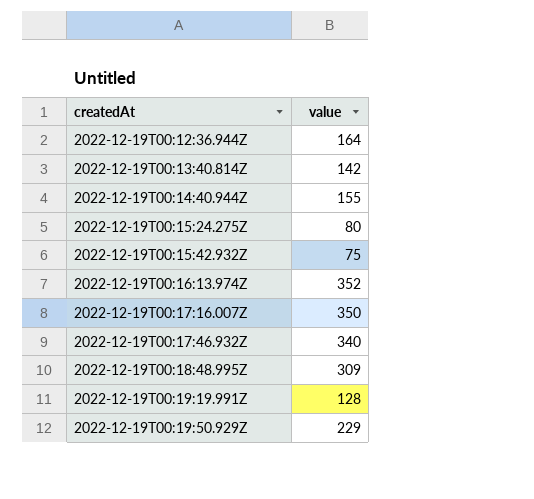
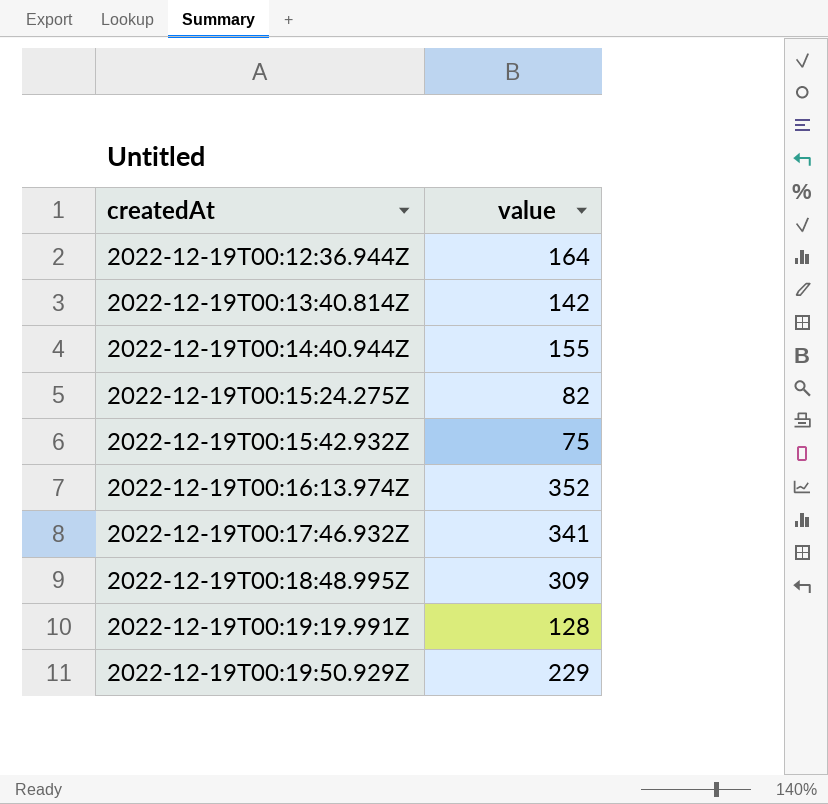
row 2022-12-19T00:17:16.007Z: 350 -> none
2022-12-19T00:15:24.275Z | value: 80 -> 82
2022-12-19T00:17:46.932Z | value: 340 -> 341

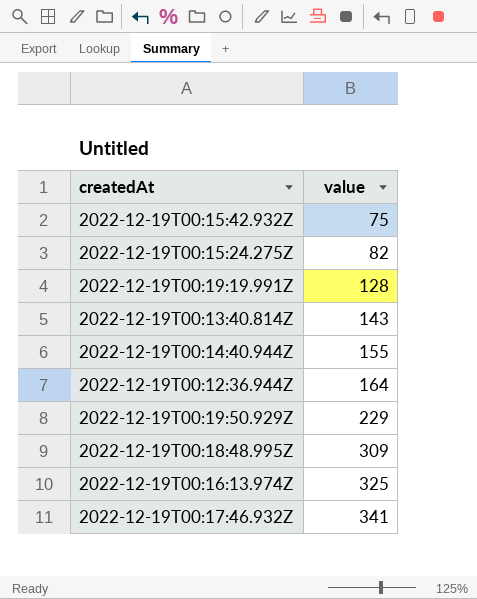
row order: createdAt ascending -> value ascending
2022-12-19T00:13:40.814Z | value: 142 -> 143
2022-12-19T00:16:13.974Z | value: 352 -> 325

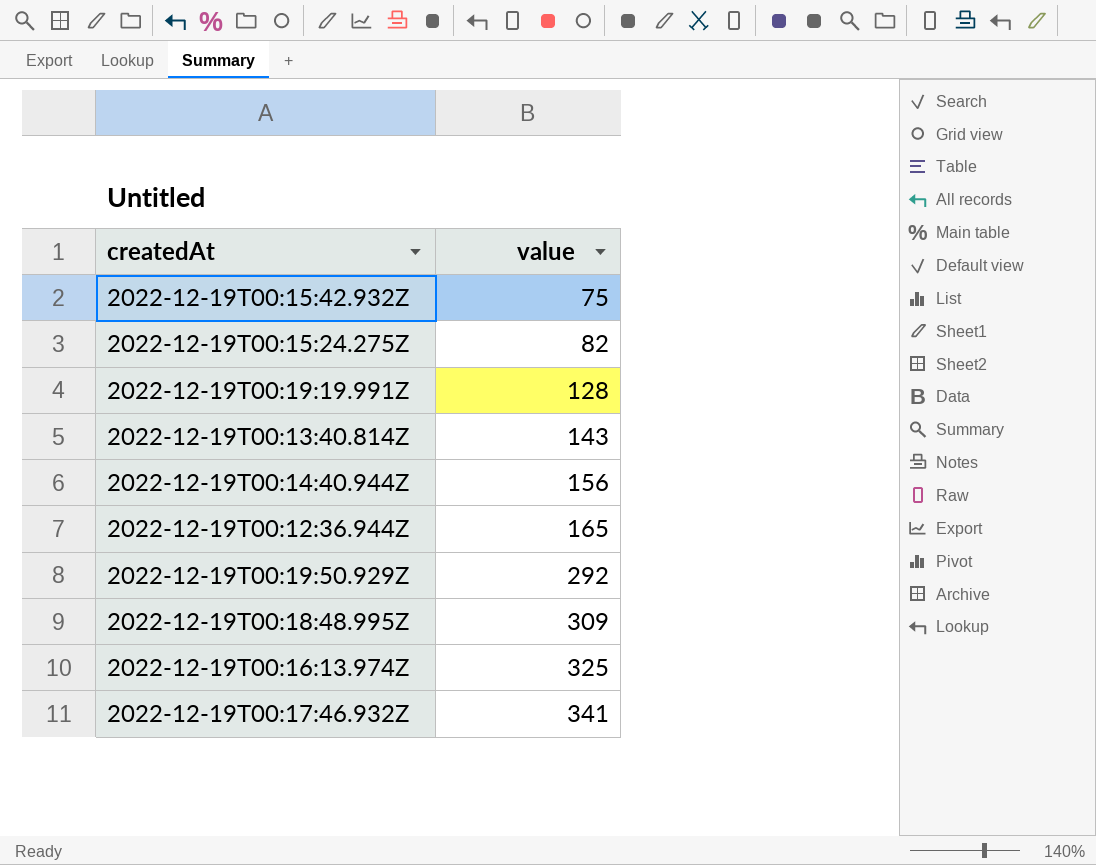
2022-12-19T00:14:40.944Z | value: 155 -> 156
2022-12-19T00:12:36.944Z | value: 164 -> 165
2022-12-19T00:19:50.929Z | value: 229 -> 292

